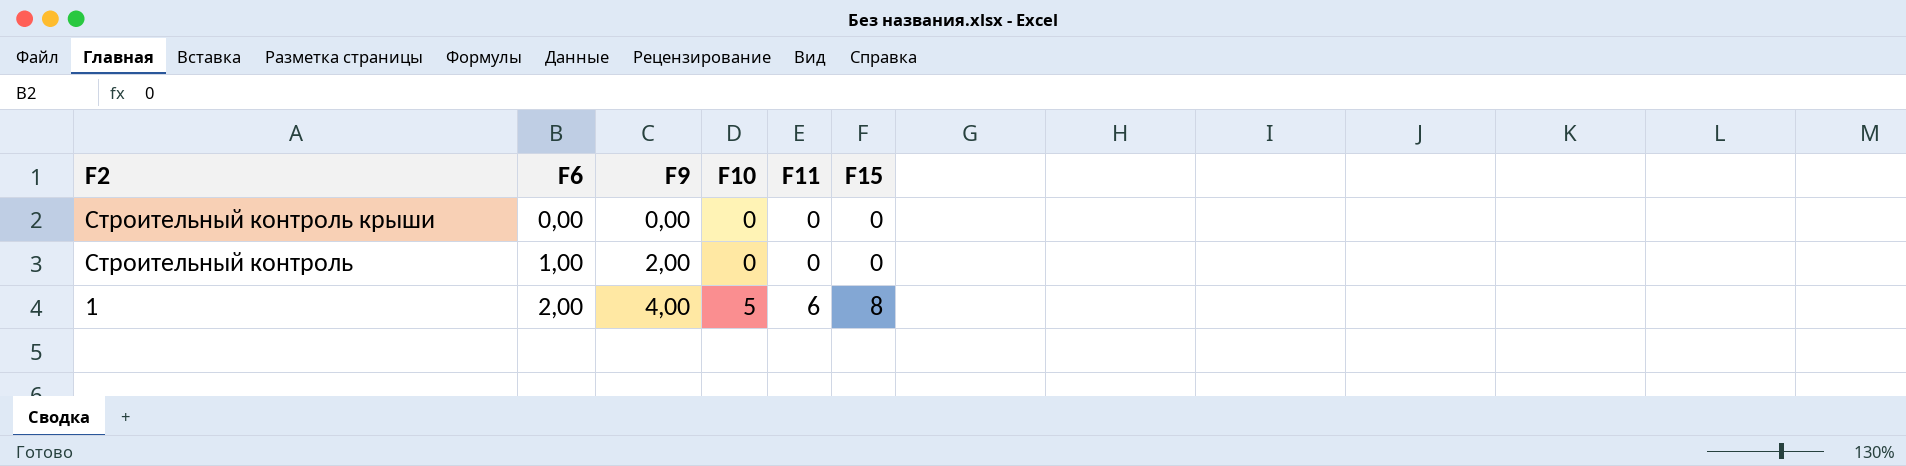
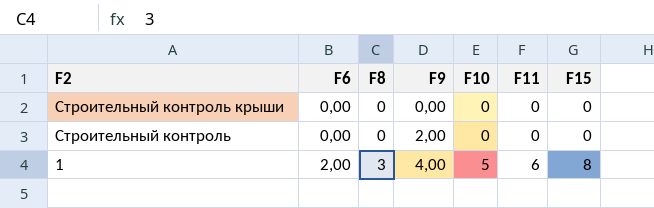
column F8 | position: none -> 3
Строительный контроль | F6: 1,00 -> 0,00

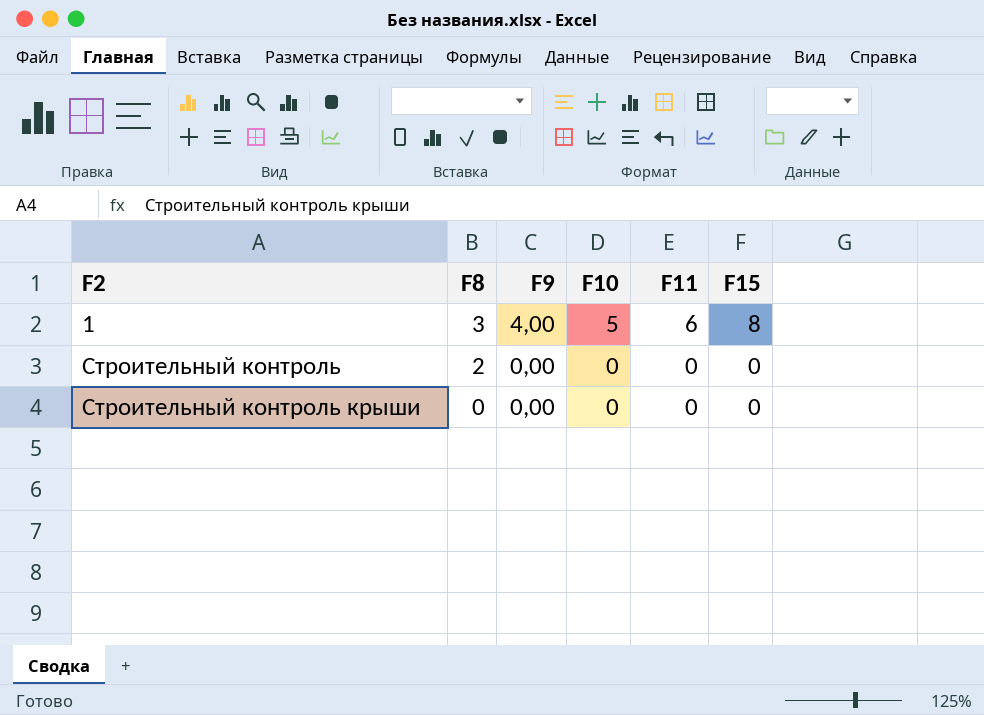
row order: F2 descending -> F2 ascending
column F6 | position: 2 -> none
Строительный контроль | F8: 0 -> 2
Строительный контроль | F9: 2,00 -> 0,00

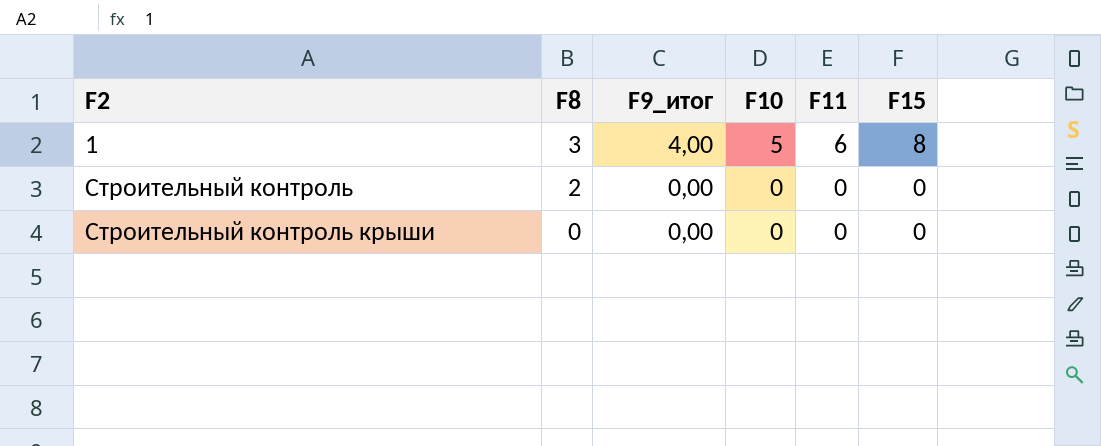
column name: F9 -> F9_итог

